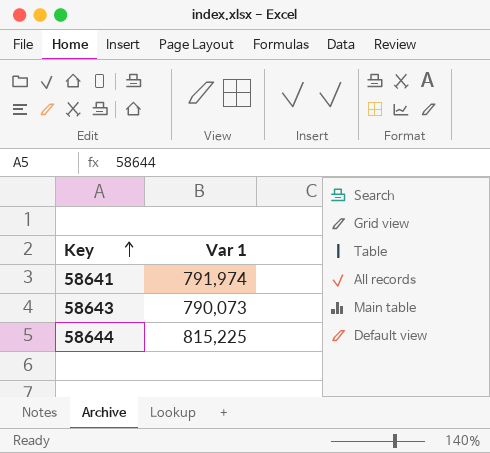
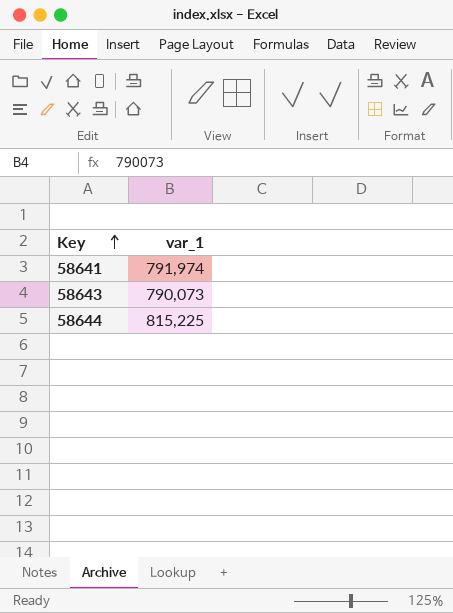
column name: Var 1 -> var_1

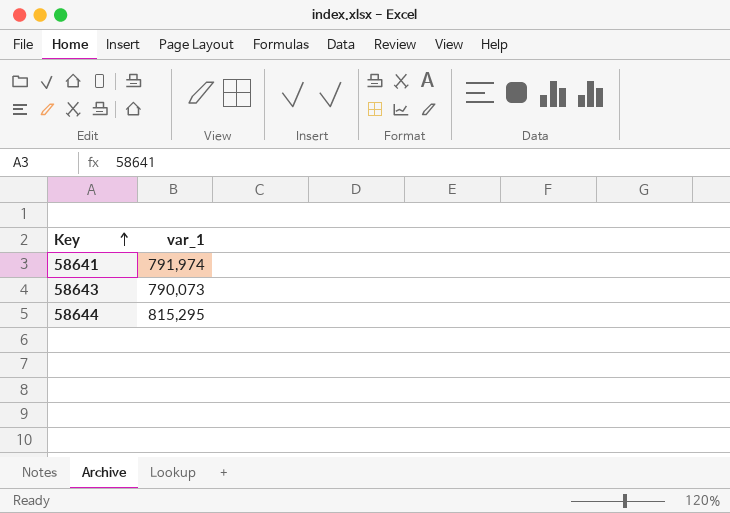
58644 | var_1: 815,225 -> 815,295

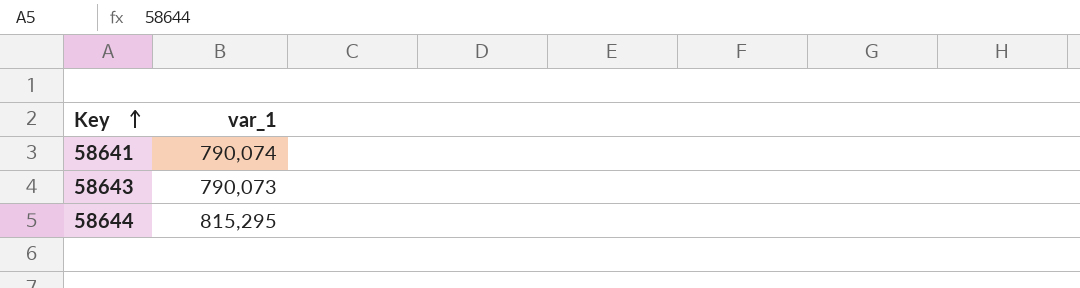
58641 | var_1: 791,974 -> 790,074

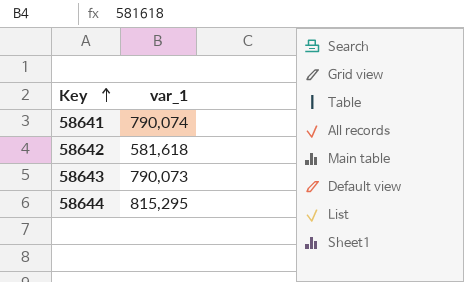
row 58642: none -> 581,618

